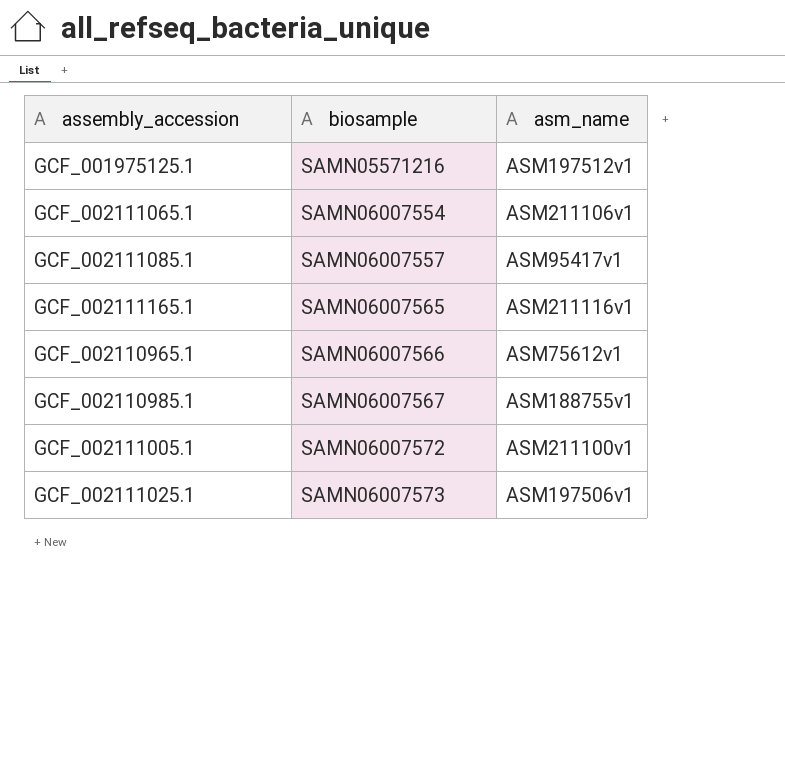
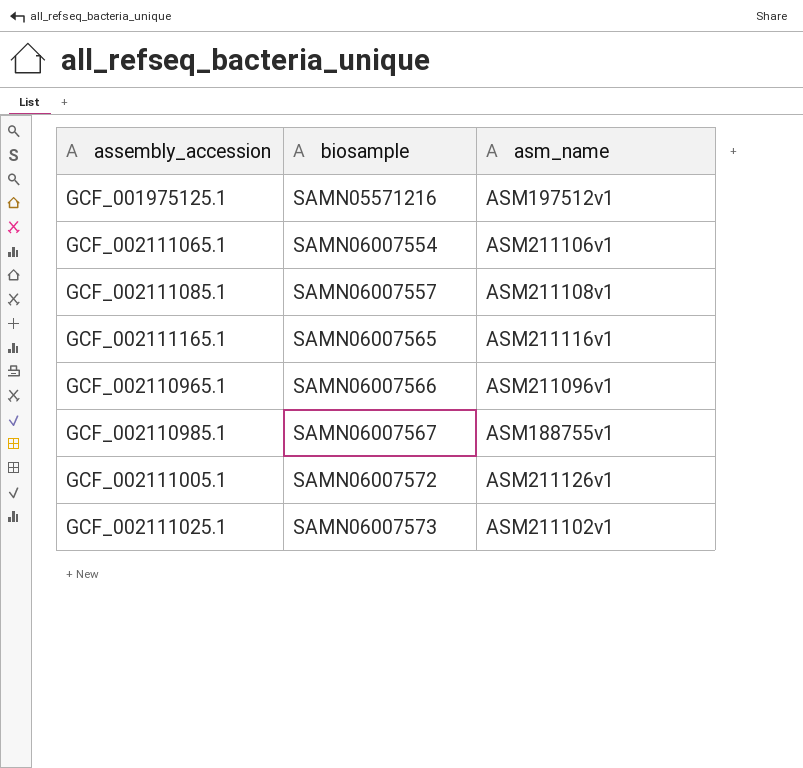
GCF_002111085.1 | asm_name: ASM95417v1 -> ASM211108v1
GCF_002110965.1 | asm_name: ASM75612v1 -> ASM211096v1
GCF_002111005.1 | asm_name: ASM211100v1 -> ASM211126v1
GCF_002111025.1 | asm_name: ASM197506v1 -> ASM211102v1

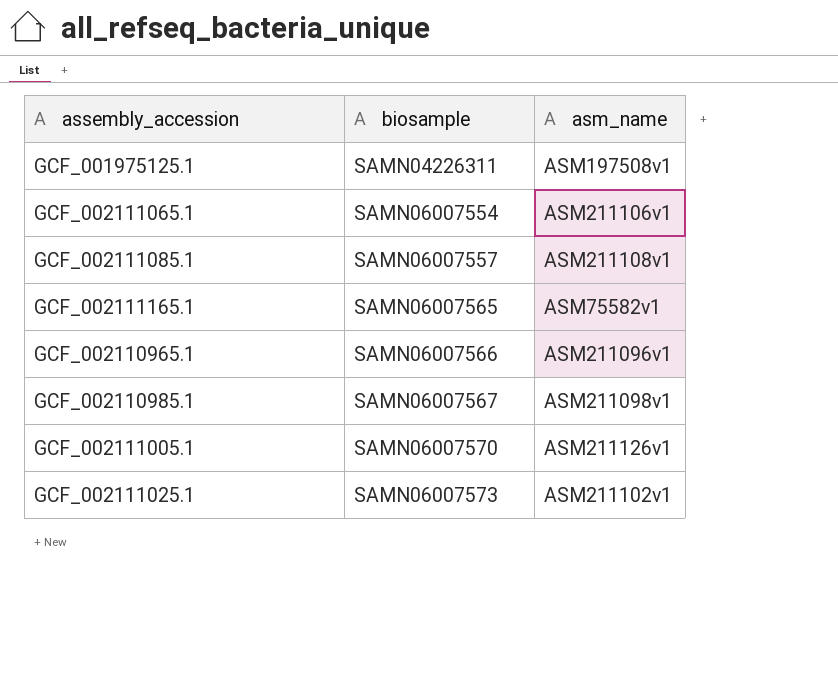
GCF_001975125.1 | biosample: SAMN05571216 -> SAMN04226311
GCF_001975125.1 | asm_name: ASM197512v1 -> ASM197508v1
GCF_002111165.1 | asm_name: ASM211116v1 -> ASM75582v1
GCF_002110985.1 | asm_name: ASM188755v1 -> ASM211098v1
GCF_002111005.1 | biosample: SAMN06007572 -> SAMN06007570

